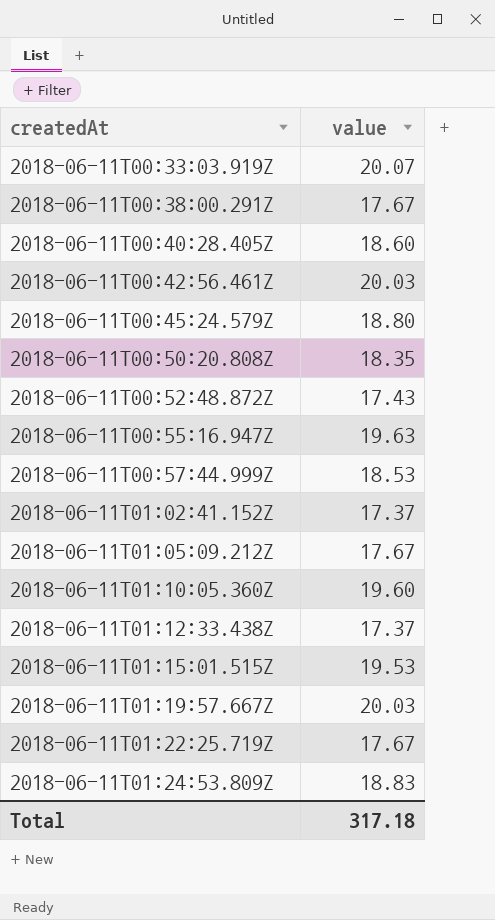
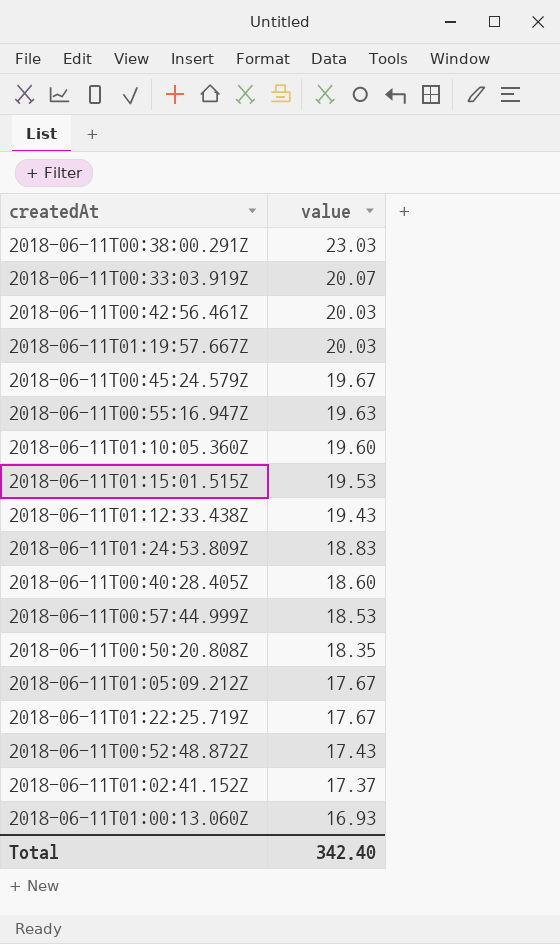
row order: createdAt ascending -> value descending
2018-06-11T00:38:00.291Z | value: 17.67 -> 23.03
2018-06-11T00:45:24.579Z | value: 18.80 -> 19.67
2018-06-11T01:12:33.438Z | value: 17.37 -> 19.43
row 2018-06-11T01:00:13.060Z: none -> 16.93
Total | value: 317.18 -> 342.40

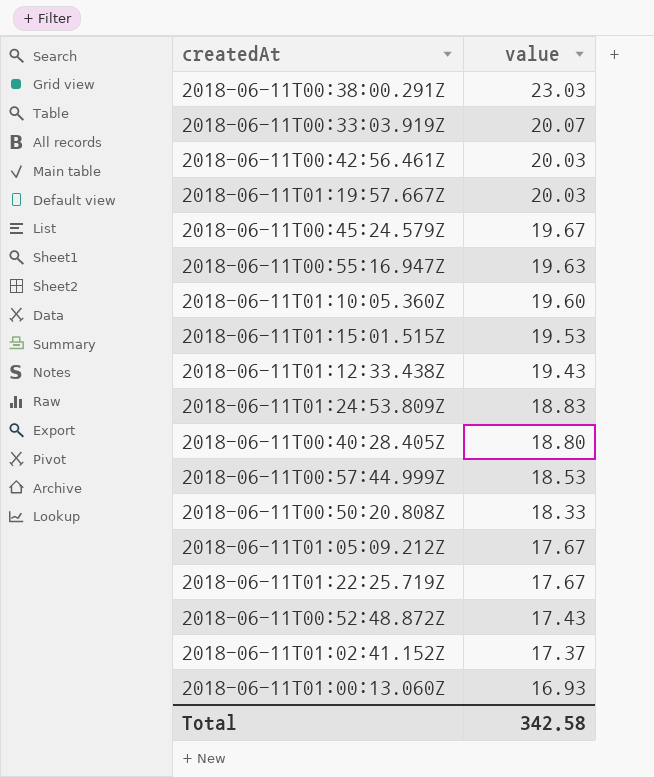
2018-06-11T00:40:28.405Z | value: 18.60 -> 18.80
2018-06-11T00:50:20.808Z | value: 18.35 -> 18.33
Total | value: 342.40 -> 342.58

